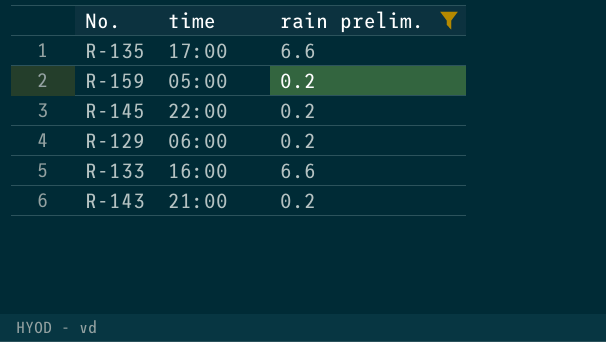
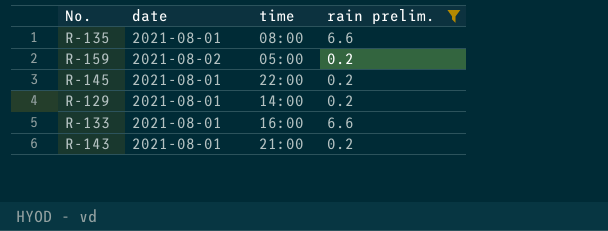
column date | position: none -> 2
R-135 | time: 17:00 -> 08:00
R-129 | time: 06:00 -> 14:00

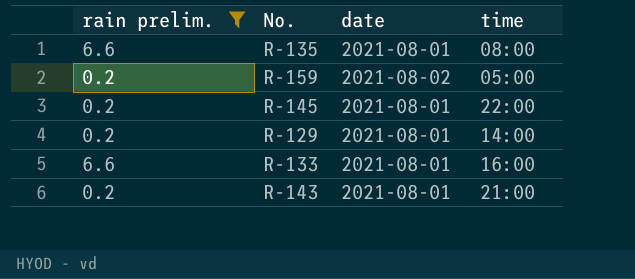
column rain prelim. | position: 4 -> 1

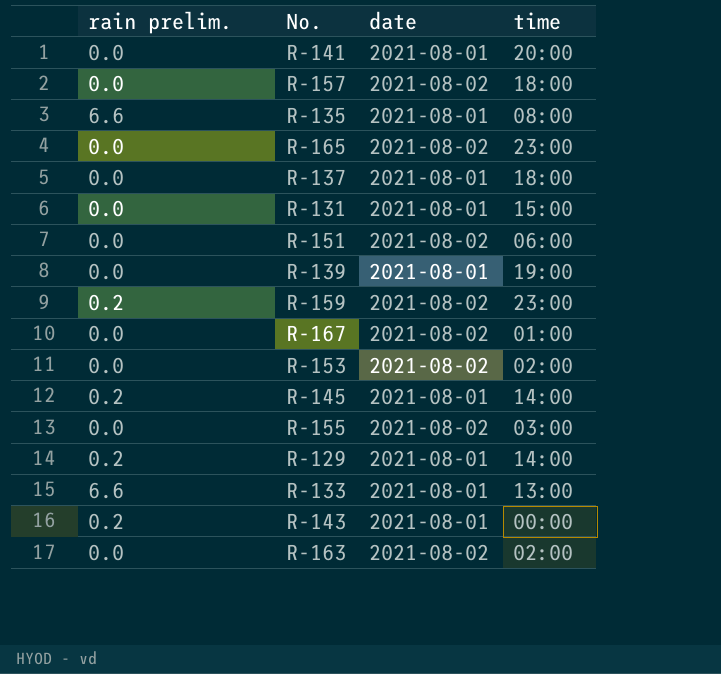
filter: rain prelim. != 0.0 -> none
R-159 | time: 05:00 -> 23:00
R-145 | time: 22:00 -> 14:00
R-133 | time: 16:00 -> 13:00
R-143 | time: 21:00 -> 00:00

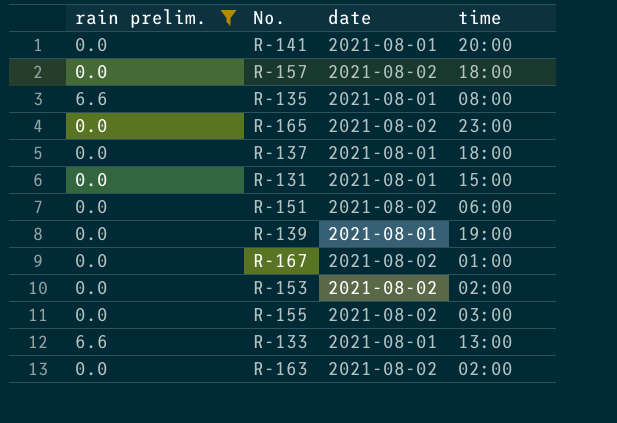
filter: none -> rain prelim. != 0.2

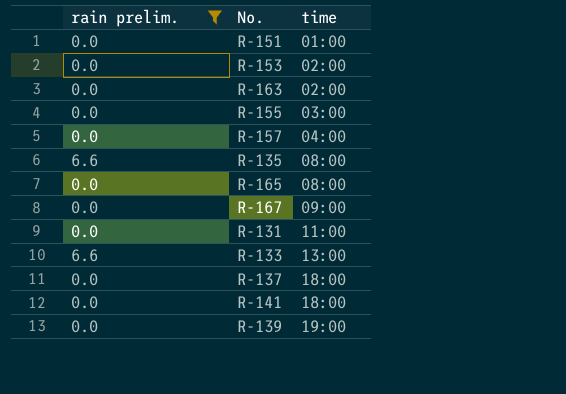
row order: none -> time ascending
column date | position: 3 -> none
R-151 | time: 06:00 -> 01:00
R-157 | time: 18:00 -> 04:00
R-165 | time: 23:00 -> 08:00
R-167 | time: 01:00 -> 09:00
R-131 | time: 15:00 -> 11:00
R-141 | time: 20:00 -> 18:00

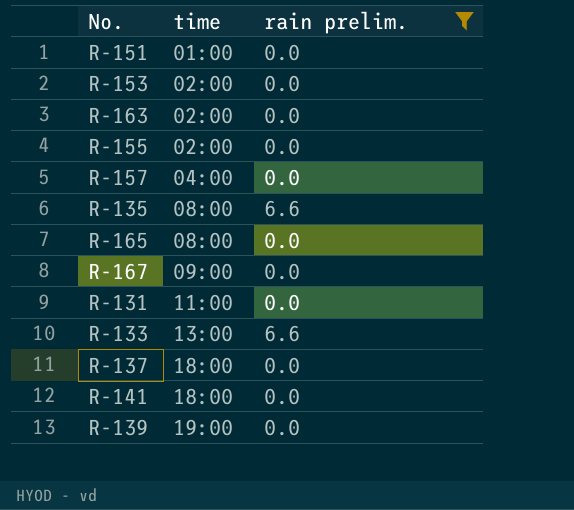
column rain prelim. | position: 1 -> 3
R-155 | time: 03:00 -> 02:00

